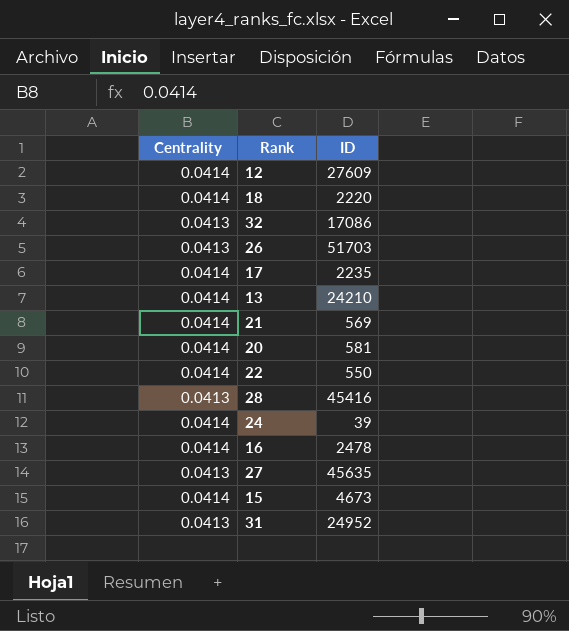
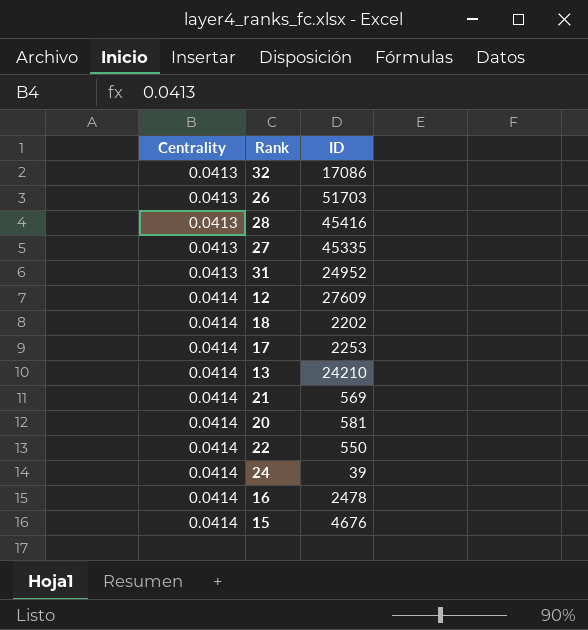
row order: none -> Centrality ascending
27 | ID: 45635 -> 45335
18 | ID: 2220 -> 2202
17 | ID: 2235 -> 2253
15 | ID: 4673 -> 4676

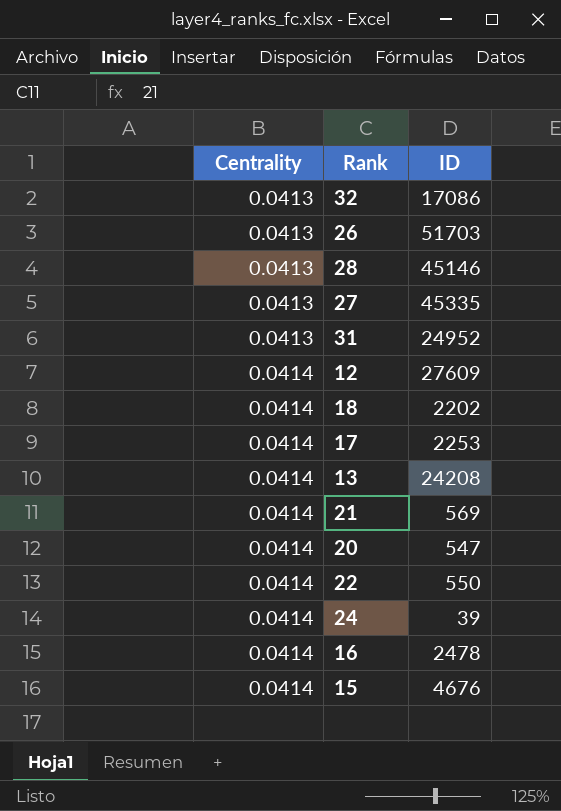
28 | ID: 45416 -> 45146
13 | ID: 24210 -> 24208
20 | ID: 581 -> 547

